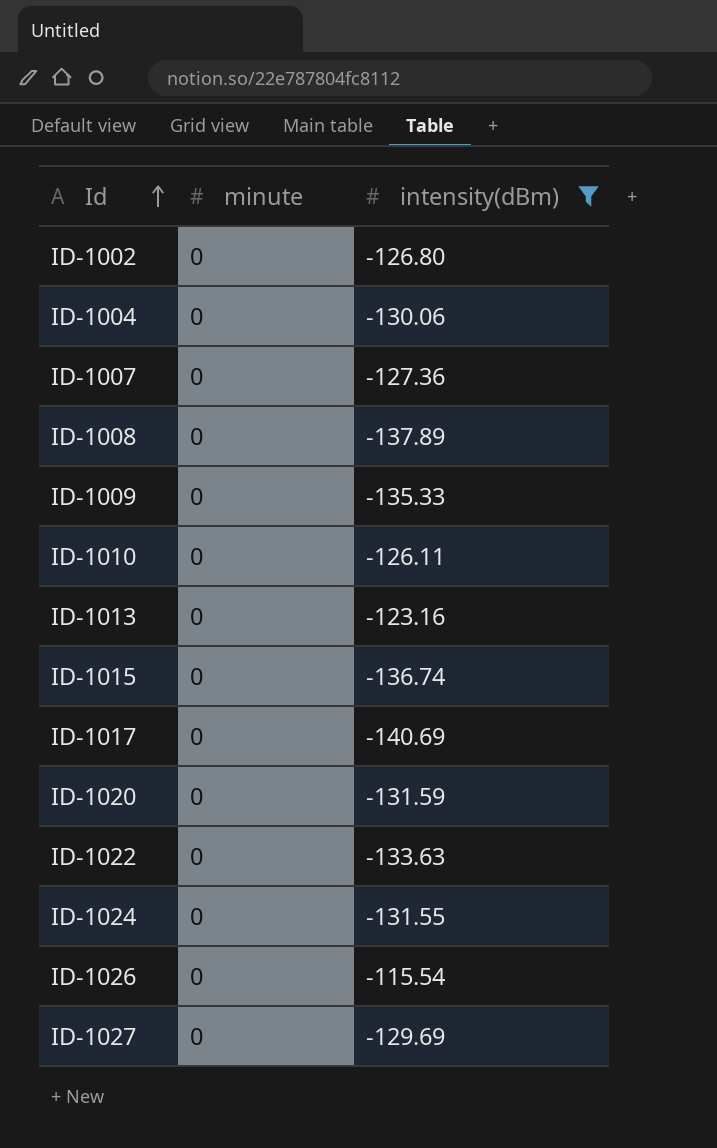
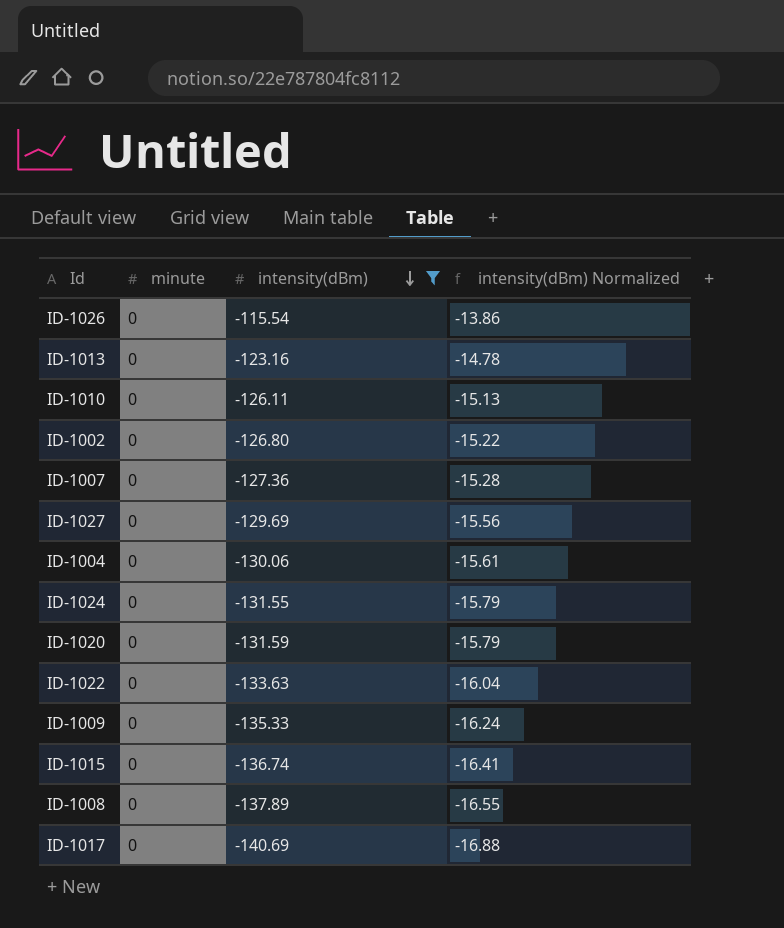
row order: Id ascending -> intensity(dBm) descending
column intensity(dBm) Normalized | formula: none -> [intensity(dBm)] * 0.12

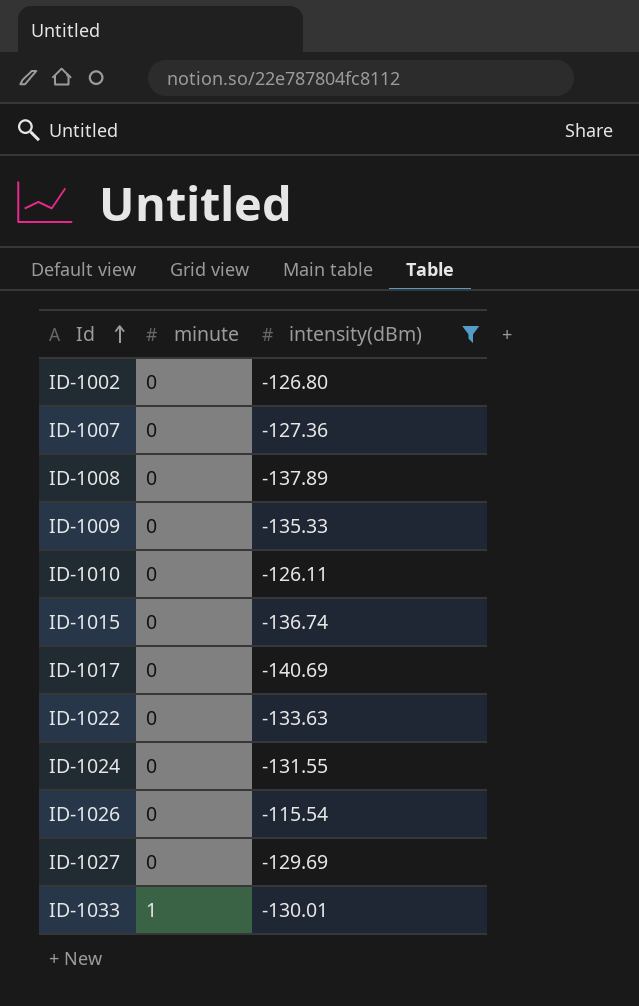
row order: intensity(dBm) descending -> Id ascending
column intensity(dBm) Normalized | formula: [intensity(dBm)] * 0.12 -> none
row ID-1013: 0 | -123.16 | -14.78 -> none
row ID-1004: 0 | -130.06 | -15.61 -> none
row ID-1020: 0 | -131.59 | -15.79 -> none
row ID-1033: none -> 1 | -130.01

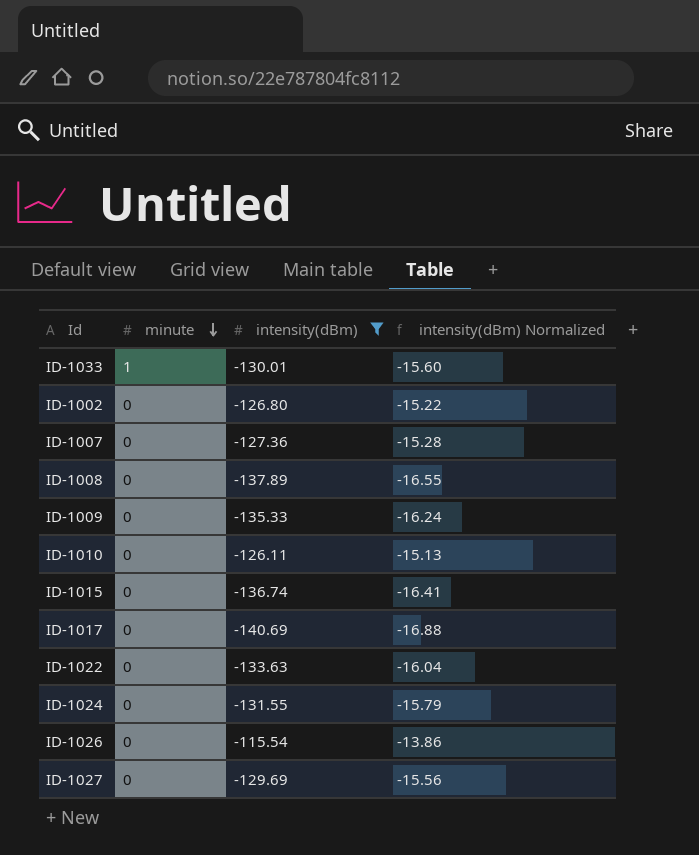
row order: Id ascending -> minute descending
column intensity(dBm) Normalized | formula: none -> [intensity(dBm)] * 0.12

